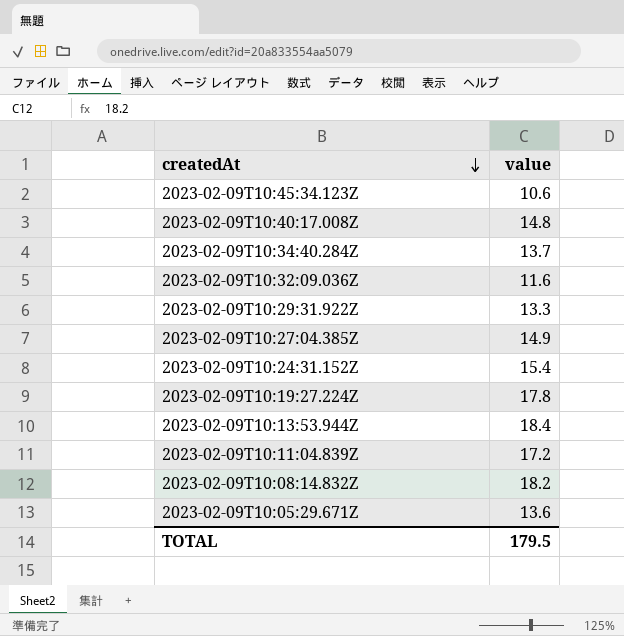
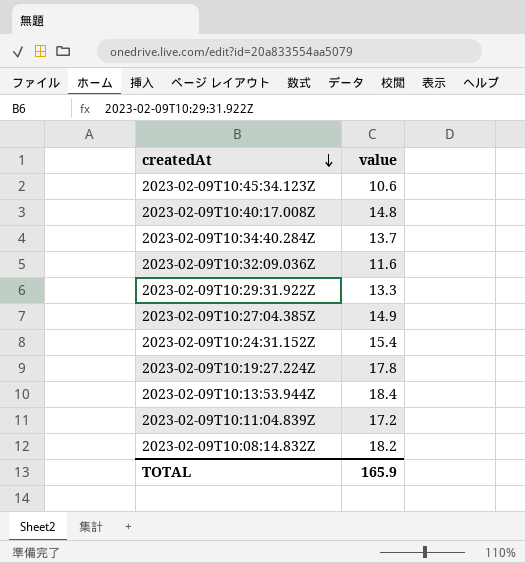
row 2023-02-09T10:05:29.671Z: 13.6 -> none
TOTAL | value: 179.5 -> 165.9

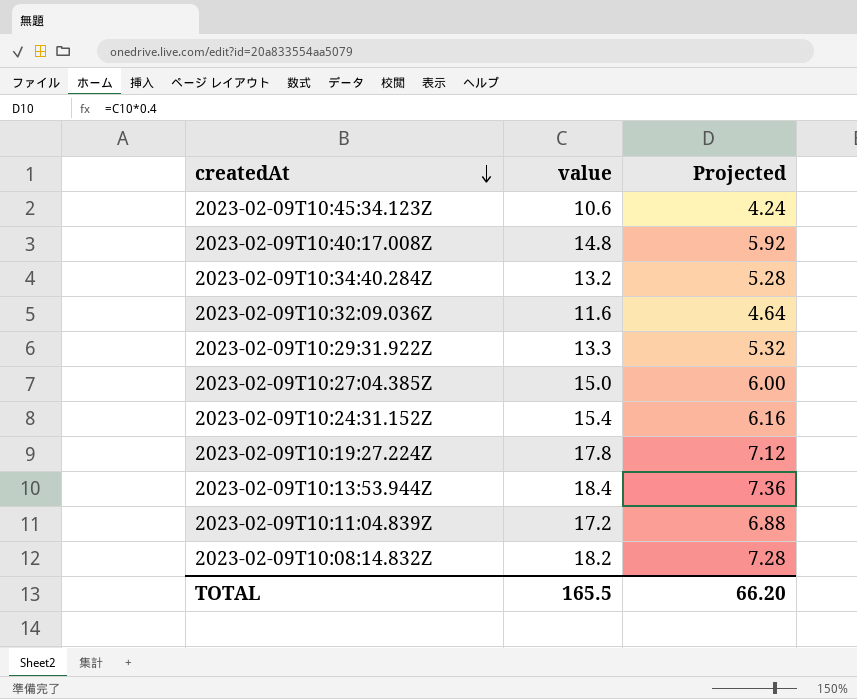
column Projected | formula: none -> [value] * 0.4
2023-02-09T10:34:40.284Z | value: 13.7 -> 13.2
2023-02-09T10:27:04.385Z | value: 14.9 -> 15.0
TOTAL | value: 165.9 -> 165.5

